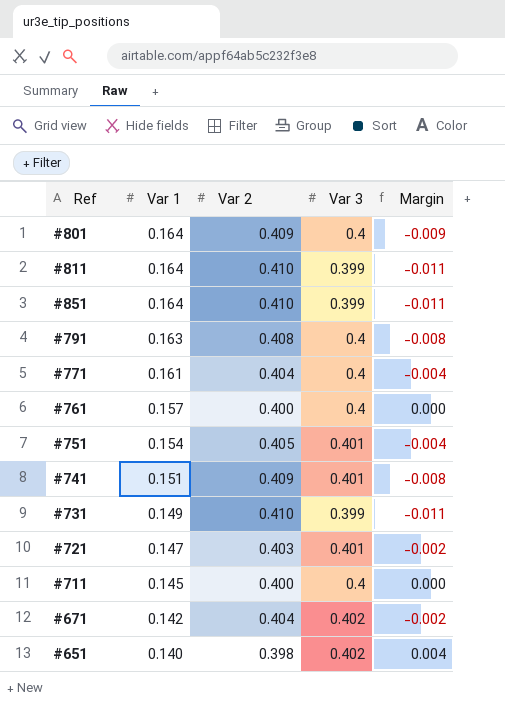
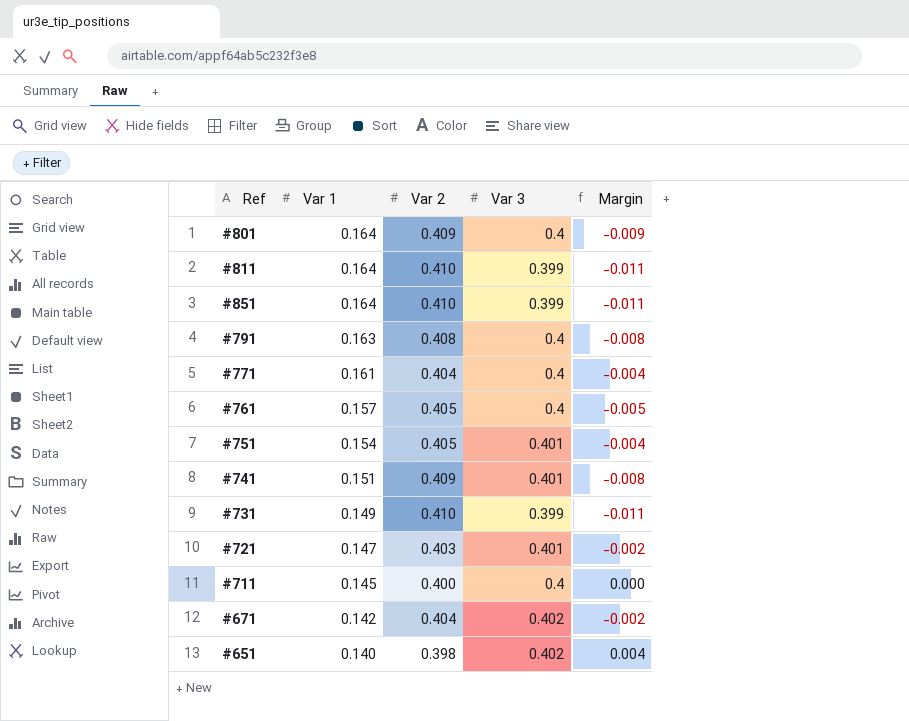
#761 | Var 2: 0.400 -> 0.405
#761 | Margin: 0.000 -> -0.005

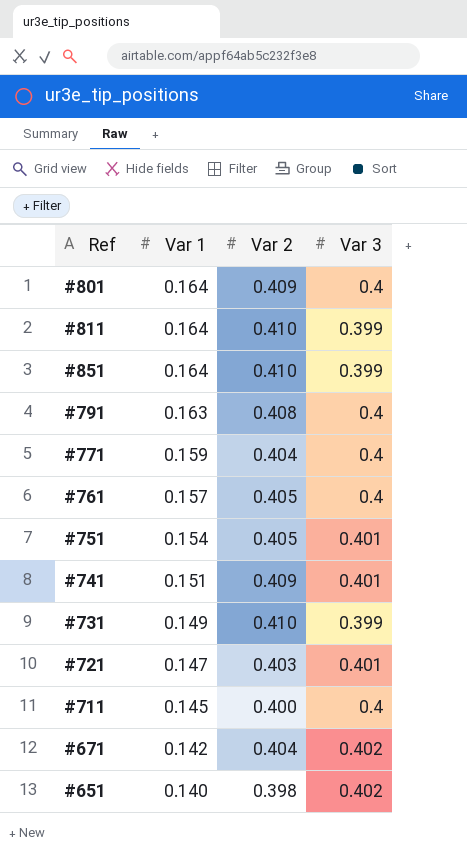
column Margin | formula: [Var 3] - [Var 2] -> none
#771 | Var 1: 0.161 -> 0.159

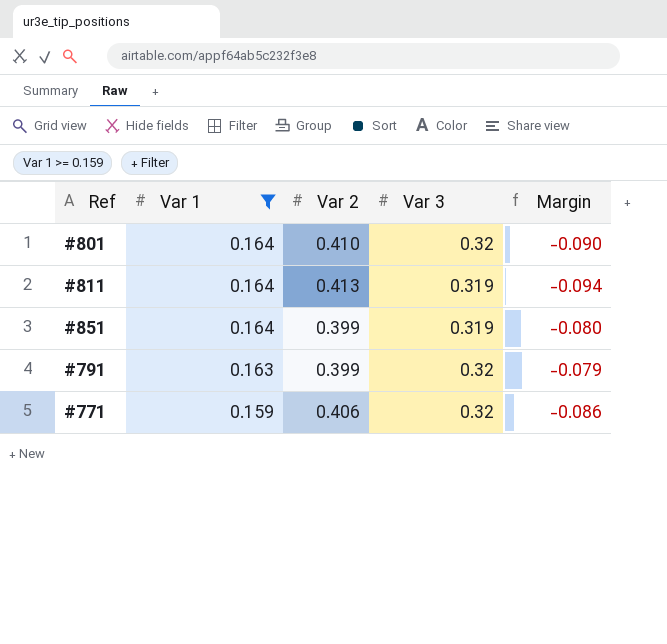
filter: none -> Var 1 >= 0.159
column Margin | formula: none -> [Var 3] - [Var 2]
#801 | Var 2: 0.409 -> 0.410
#801 | Var 3: 0.4 -> 0.32
#811 | Var 2: 0.410 -> 0.413
#811 | Var 3: 0.399 -> 0.319
#851 | Var 2: 0.410 -> 0.399
#851 | Var 3: 0.399 -> 0.319
#791 | Var 2: 0.408 -> 0.399
#791 | Var 3: 0.4 -> 0.32
#771 | Var 2: 0.404 -> 0.406
#771 | Var 3: 0.4 -> 0.32

